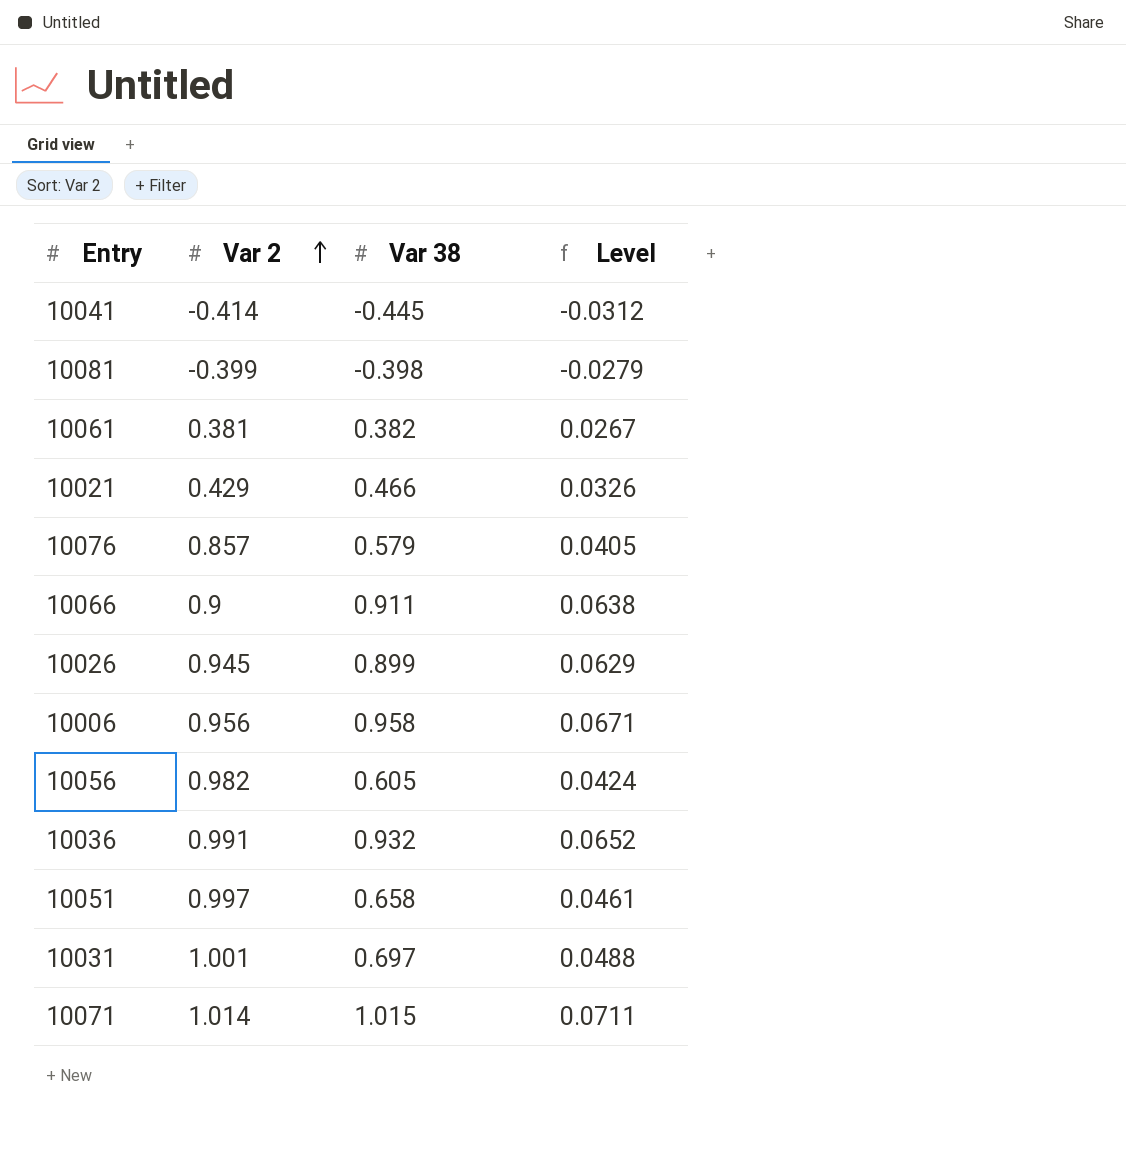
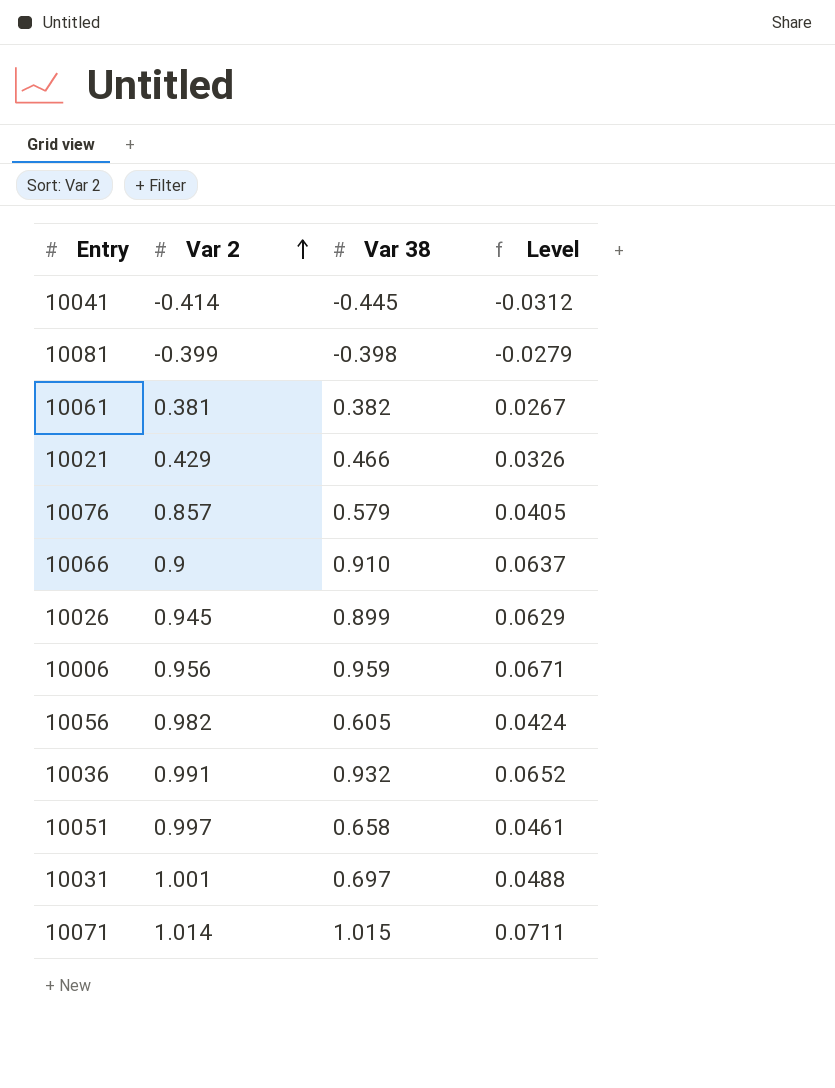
10066 | Var 38: 0.911 -> 0.910
10066 | Level: 0.0638 -> 0.0637
10006 | Var 38: 0.958 -> 0.959

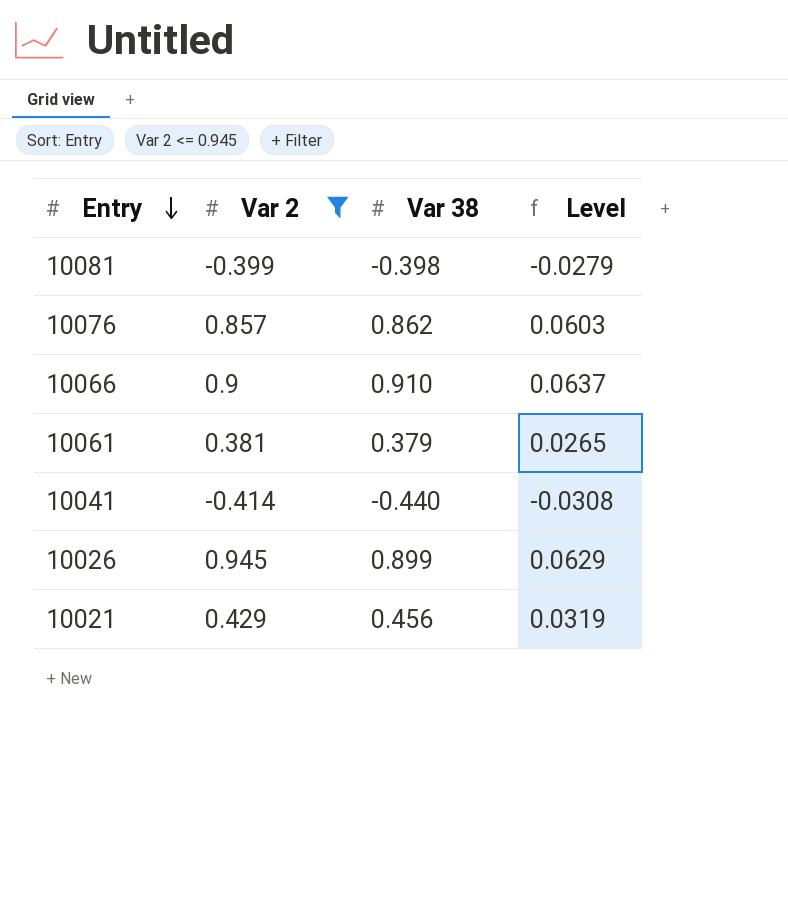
filter: none -> Var 2 <= 0.945
row order: Var 2 ascending -> Entry descending
10076 | Var 38: 0.579 -> 0.862
10076 | Level: 0.0405 -> 0.0603
10061 | Var 38: 0.382 -> 0.379
10061 | Level: 0.0267 -> 0.0265
10041 | Var 38: -0.445 -> -0.440
10041 | Level: -0.0312 -> -0.0308
10021 | Var 38: 0.466 -> 0.456
10021 | Level: 0.0326 -> 0.0319

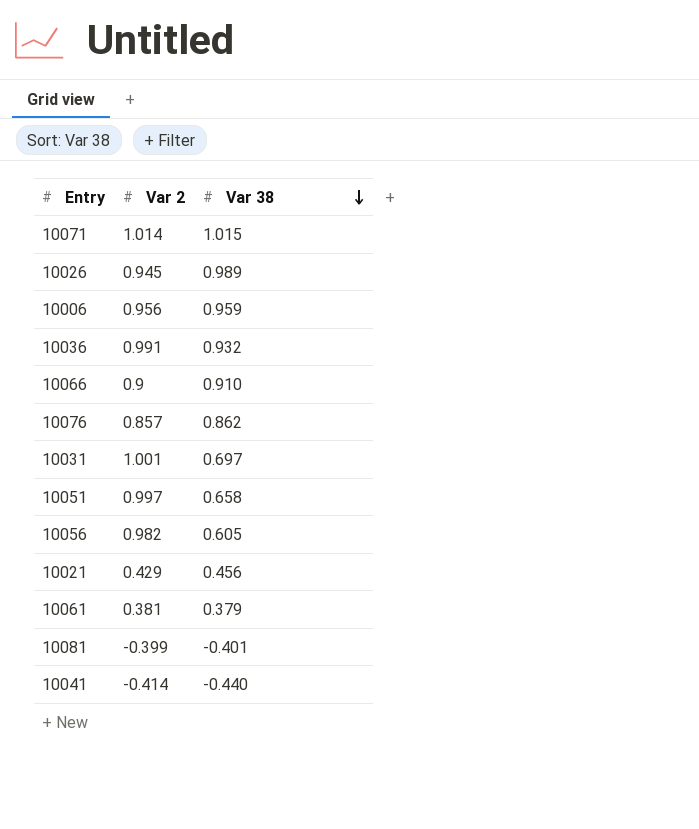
filter: Var 2 <= 0.945 -> none
row order: Entry descending -> Var 38 descending
column Level | formula: [Var 38] * 0.07 -> none
10026 | Var 38: 0.899 -> 0.989
10081 | Var 38: -0.398 -> -0.401

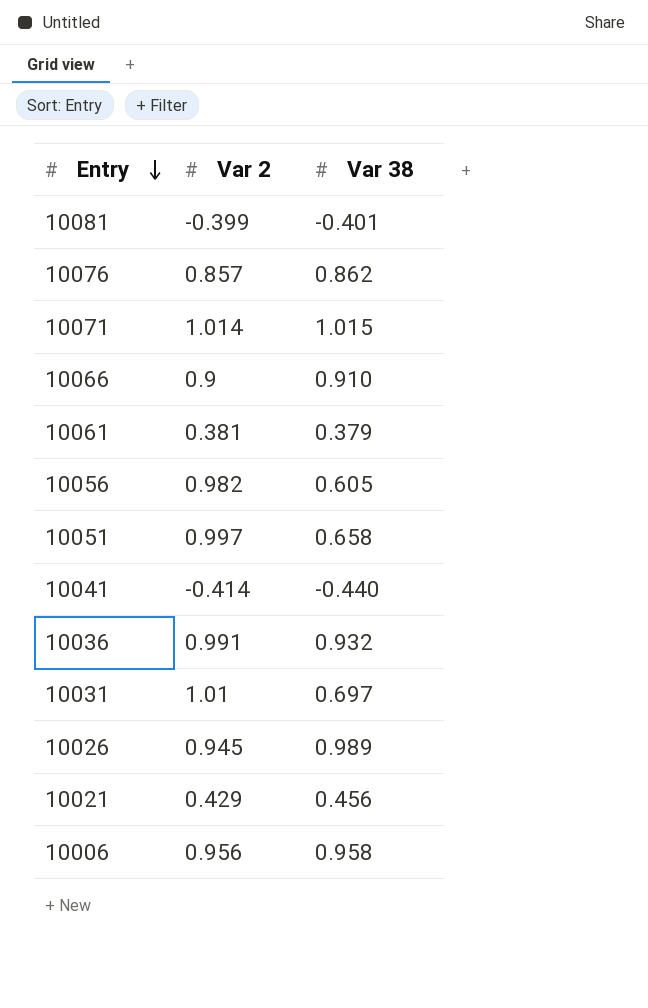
row order: Var 38 descending -> Entry descending
10031 | Var 2: 1.001 -> 1.01
10006 | Var 38: 0.959 -> 0.958

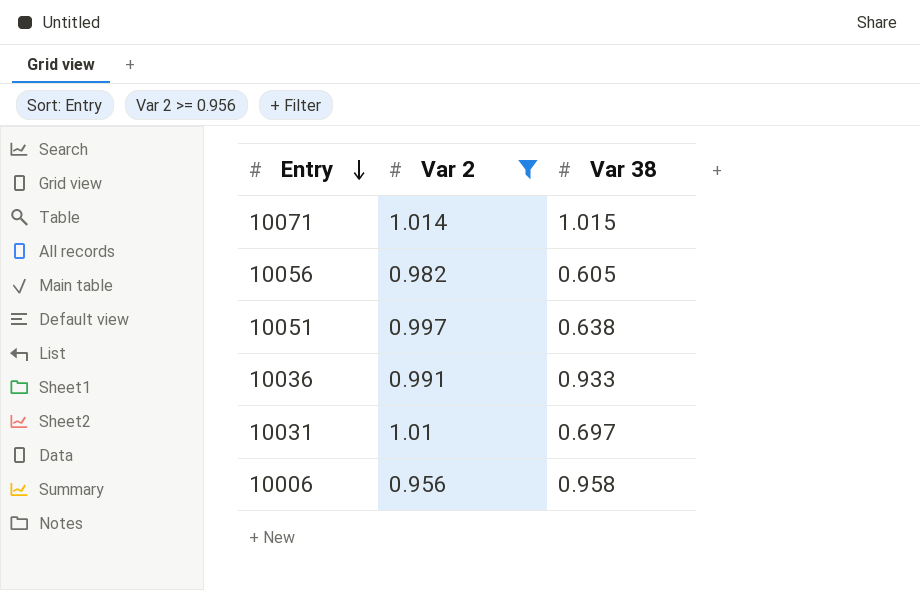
filter: none -> Var 2 >= 0.956
10051 | Var 38: 0.658 -> 0.638
10036 | Var 38: 0.932 -> 0.933

